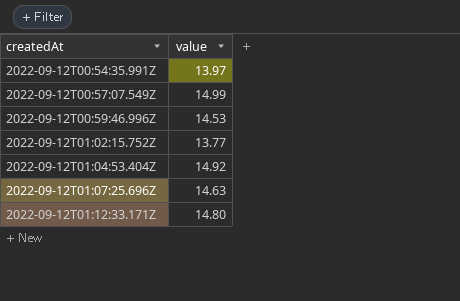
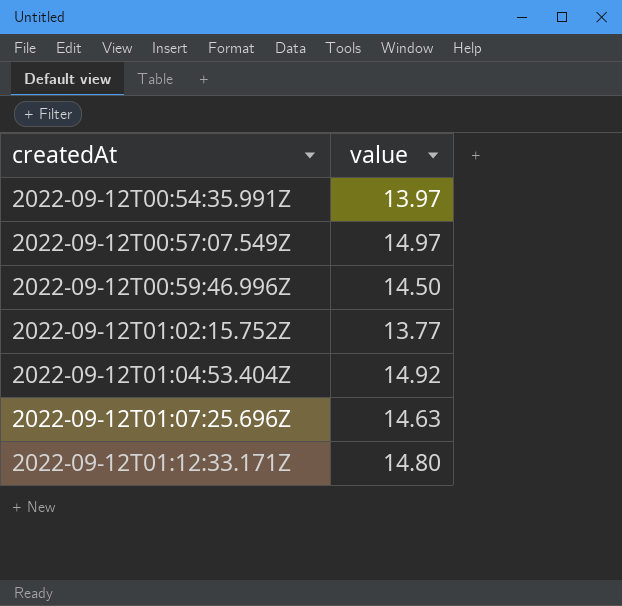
2022-09-12T00:57:07.549Z | value: 14.99 -> 14.97
2022-09-12T00:59:46.996Z | value: 14.53 -> 14.50

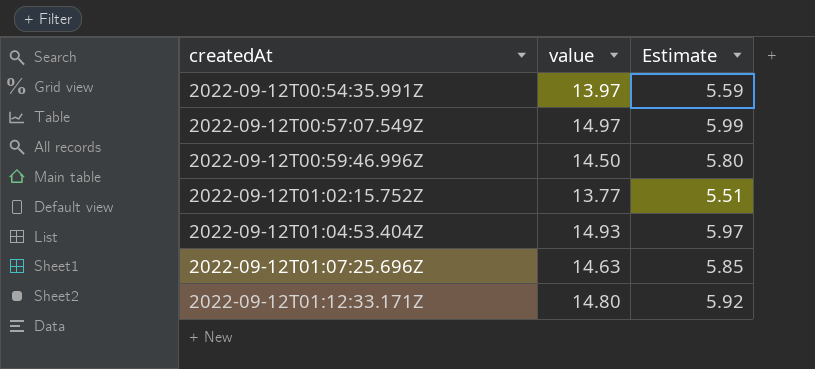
column Estimate | formula: none -> [value] * 0.4
2022-09-12T01:04:53.404Z | value: 14.92 -> 14.93

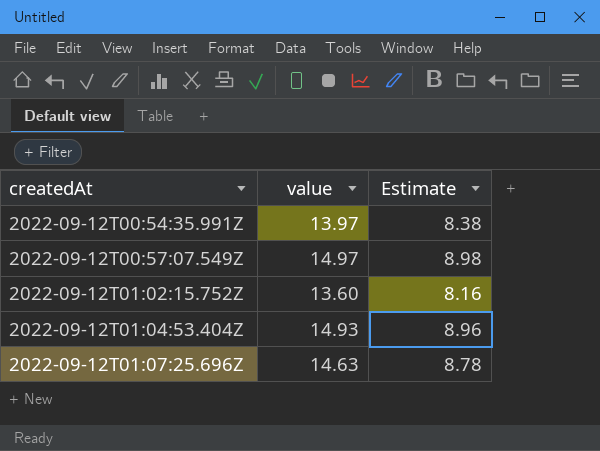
column Estimate | formula: [value] * 0.4 -> [value] * 0.6
row 2022-09-12T00:59:46.996Z: 14.50 | 5.80 -> none
row 2022-09-12T01:12:33.171Z: 14.80 | 5.92 -> none
2022-09-12T01:02:15.752Z | value: 13.77 -> 13.60

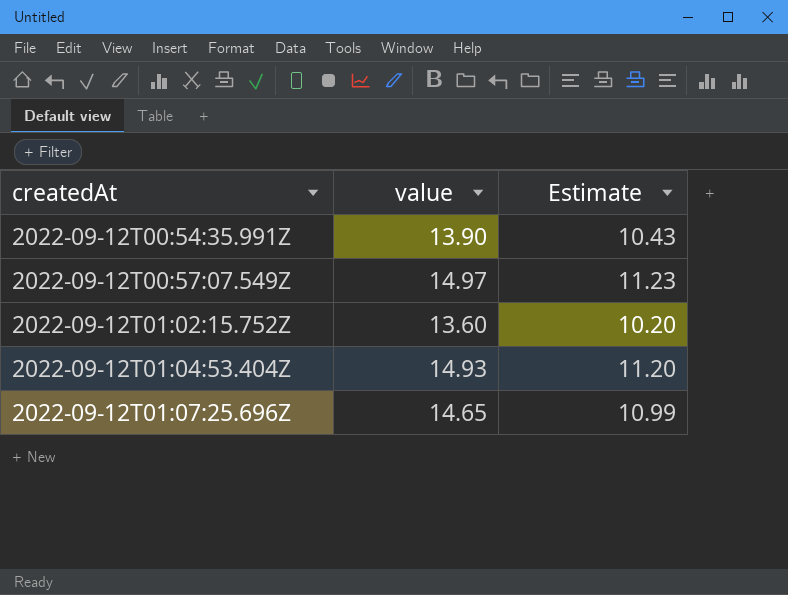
column Estimate | formula: [value] * 0.6 -> [value] * 0.75
2022-09-12T00:54:35.991Z | value: 13.97 -> 13.90
2022-09-12T01:07:25.696Z | value: 14.63 -> 14.65

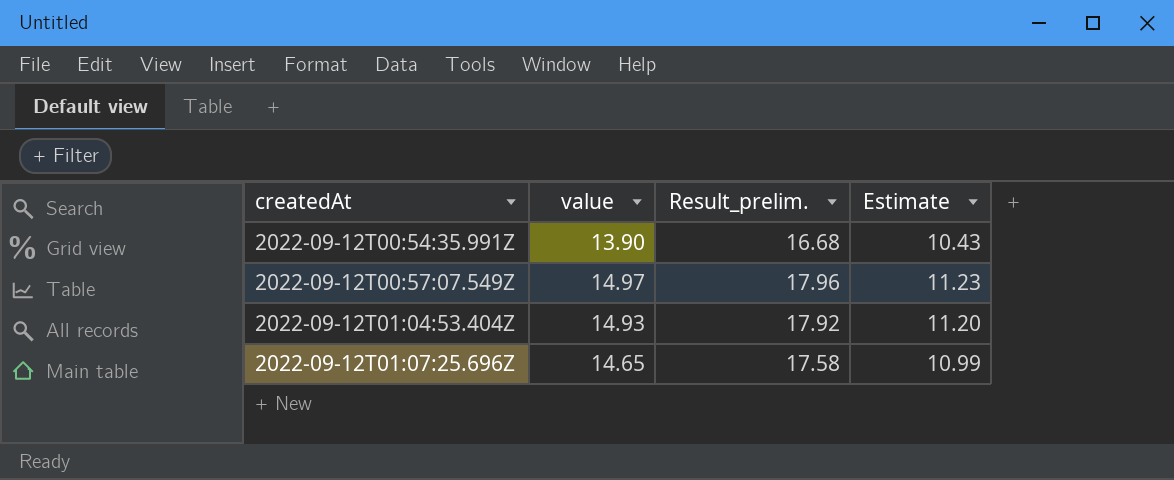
column Result_prelim. | formula: none -> [value] * 1.2
row 2022-09-12T01:02:15.752Z: 13.60 | 10.20 -> none

